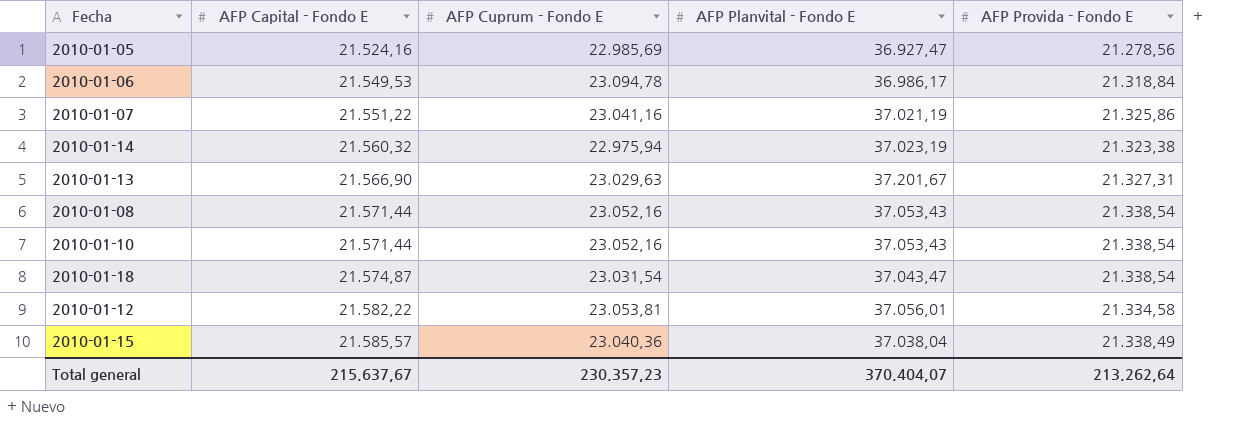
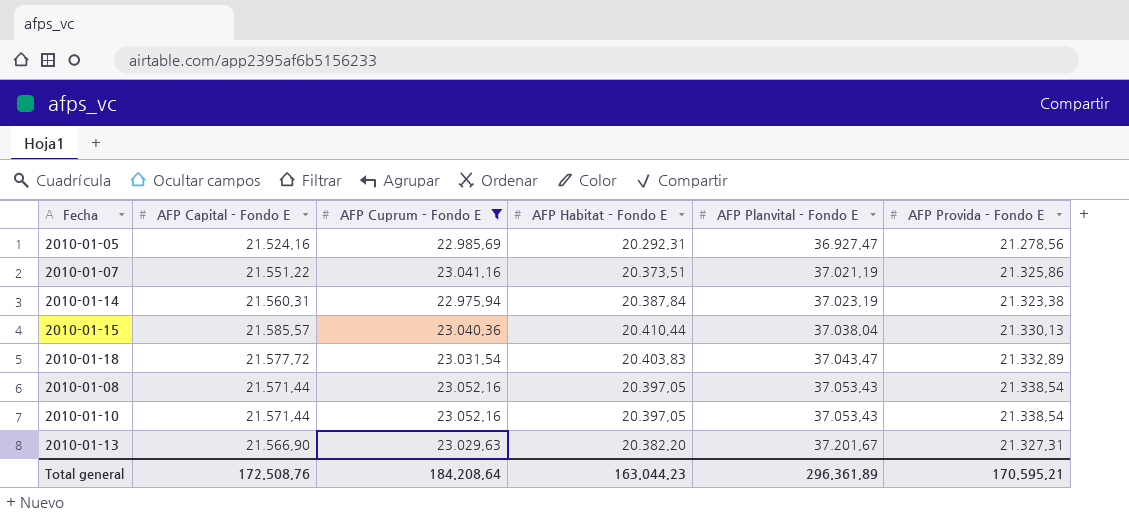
filter: none -> AFP Cuprum - Fondo E <= 23.052,16
row order: AFP Capital - Fondo E ascending -> AFP Planvital - Fondo E ascending
column AFP Habitat - Fondo E | position: none -> 4
2010-01-14 | AFP Capital - Fondo E: 21.560,32 -> 21.560,31
2010-01-15 | AFP Provida - Fondo E: 21.338,49 -> 21.330,13
2010-01-18 | AFP Capital - Fondo E: 21.574,87 -> 21.577,72
2010-01-18 | AFP Provida - Fondo E: 21.338,54 -> 21.332,89
Total general | AFP Capital - Fondo E: 215.637,67 -> 172.508,76
Total general | AFP Cuprum - Fondo E: 230.357,23 -> 184.208,64
Total general | AFP Planvital - Fondo E: 370.404,07 -> 296.361,89
Total general | AFP Provida - Fondo E: 213.262,64 -> 170.595,21

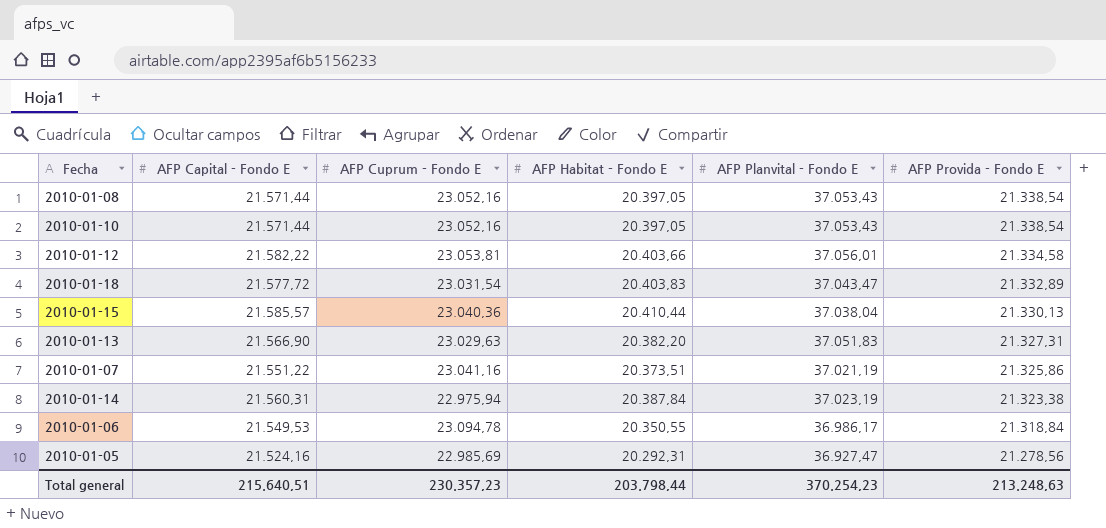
filter: AFP Cuprum - Fondo E <= 23.052,16 -> none
row order: AFP Planvital - Fondo E ascending -> AFP Provida - Fondo E descending
2010-01-13 | AFP Planvital - Fondo E: 37.201,67 -> 37.051,83
Total general | AFP Capital - Fondo E: 172.508,76 -> 215.640,51
Total general | AFP Cuprum - Fondo E: 184.208,64 -> 230.357,23
Total general | AFP Habitat - Fondo E: 163.044,23 -> 203.798,44
Total general | AFP Planvital - Fondo E: 296.361,89 -> 370.254,23
Total general | AFP Provida - Fondo E: 170.595,21 -> 213.248,63

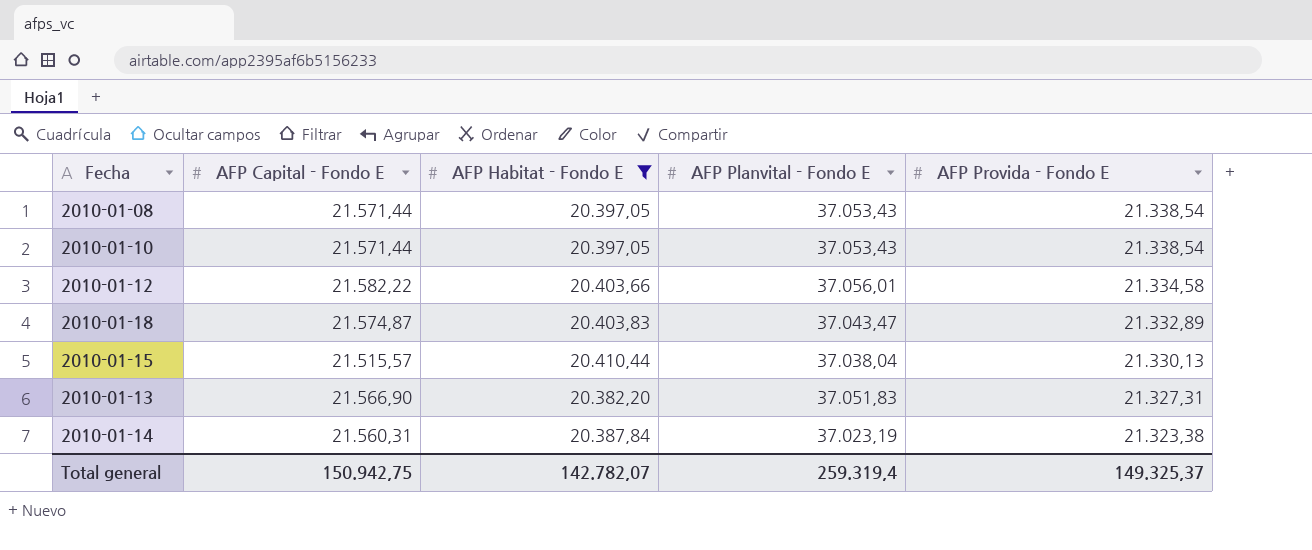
filter: none -> AFP Habitat - Fondo E >= 20.382,20
column AFP Cuprum - Fondo E | position: 3 -> none
2010-01-18 | AFP Capital - Fondo E: 21.577,72 -> 21.574,87
2010-01-15 | AFP Capital - Fondo E: 21.585,57 -> 21.515,57
Total general | AFP Capital - Fondo E: 215.640,51 -> 150.942,75
Total general | AFP Habitat - Fondo E: 203.798,44 -> 142.782,07
Total general | AFP Planvital - Fondo E: 370.254,23 -> 259.319,4
Total general | AFP Provida - Fondo E: 213.248,63 -> 149.325,37

